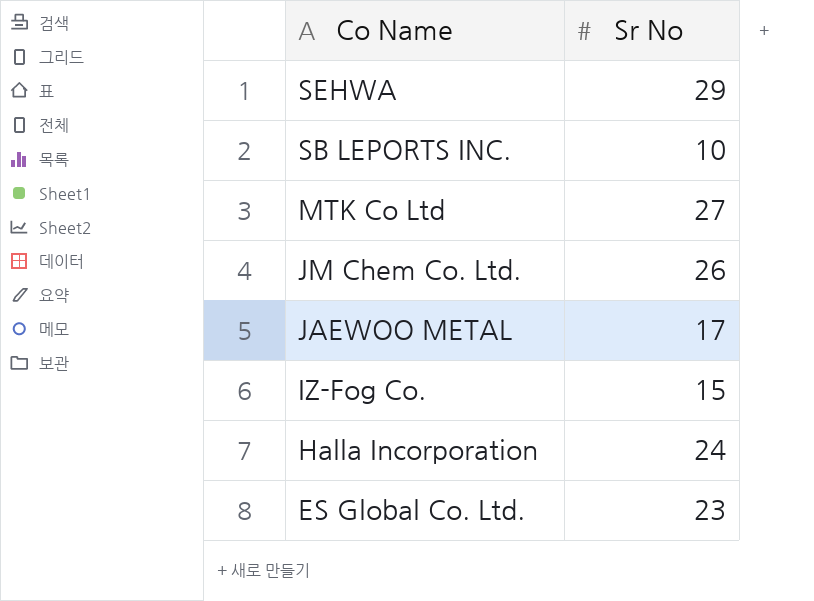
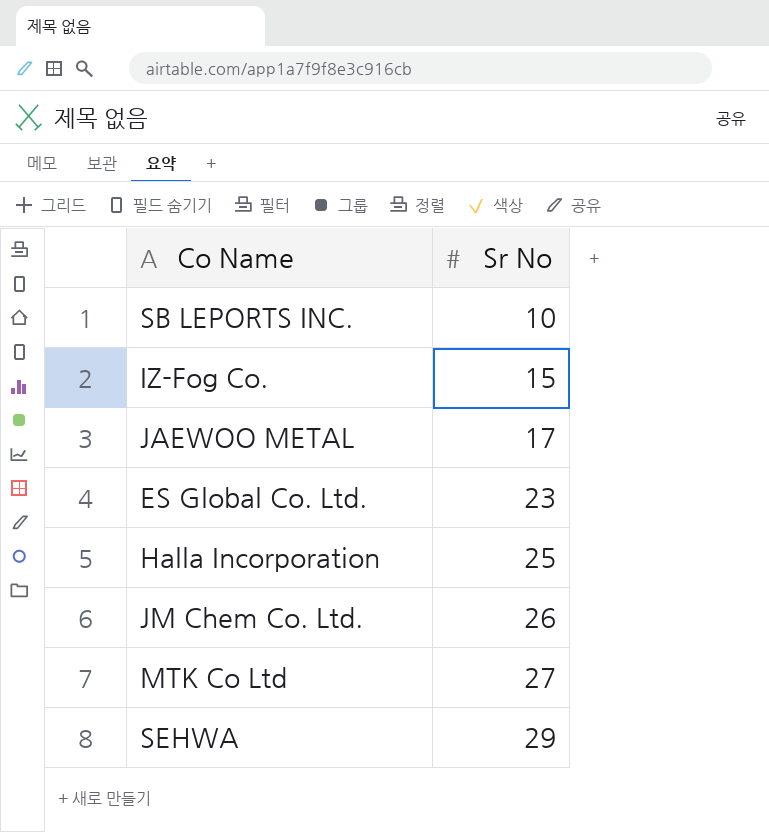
row order: Co Name descending -> Sr No ascending
Halla Incorporation | Sr No: 24 -> 25

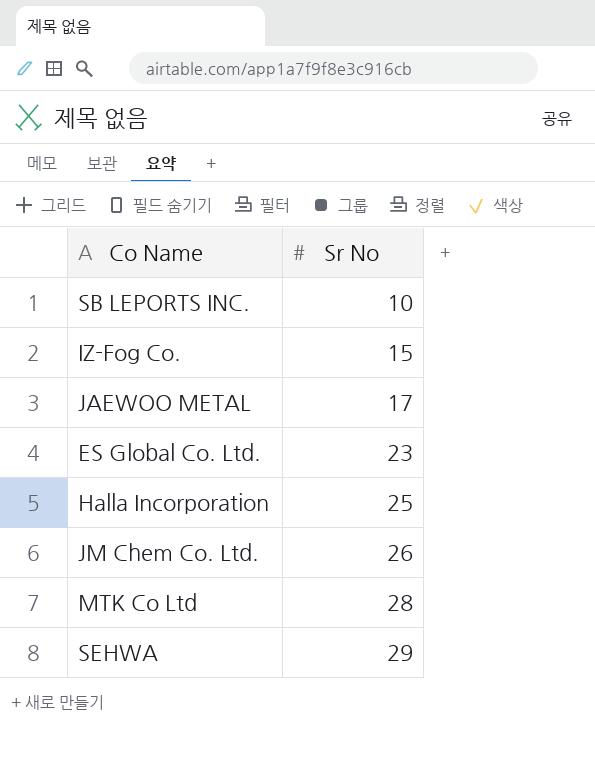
MTK Co Ltd | Sr No: 27 -> 28

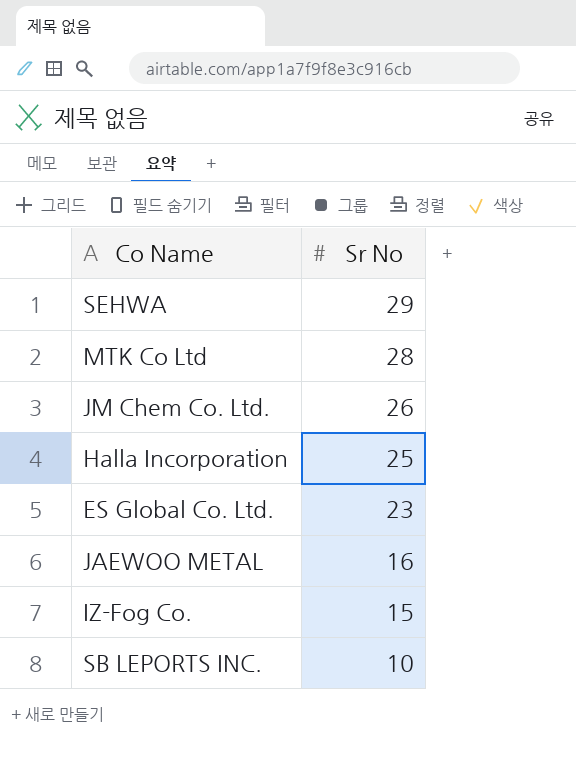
row order: Sr No ascending -> Sr No descending
JAEWOO METAL | Sr No: 17 -> 16

